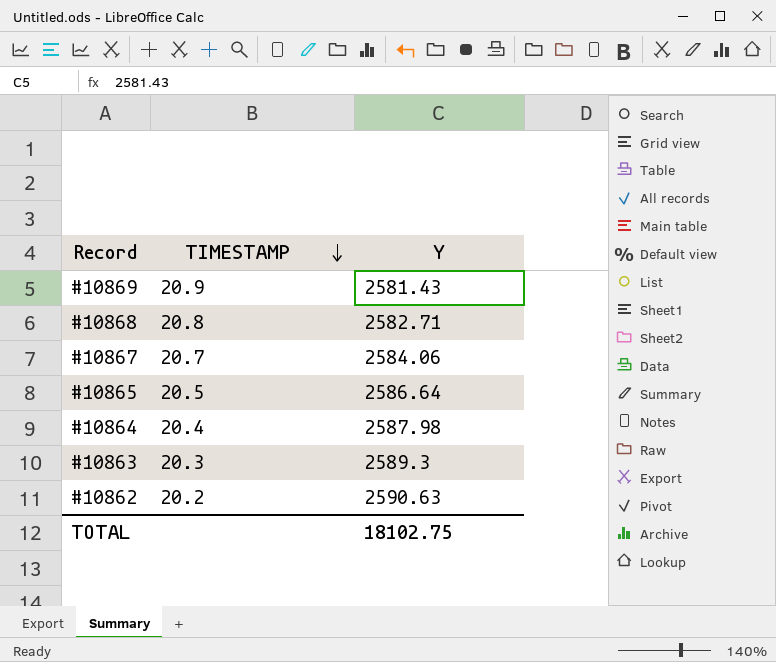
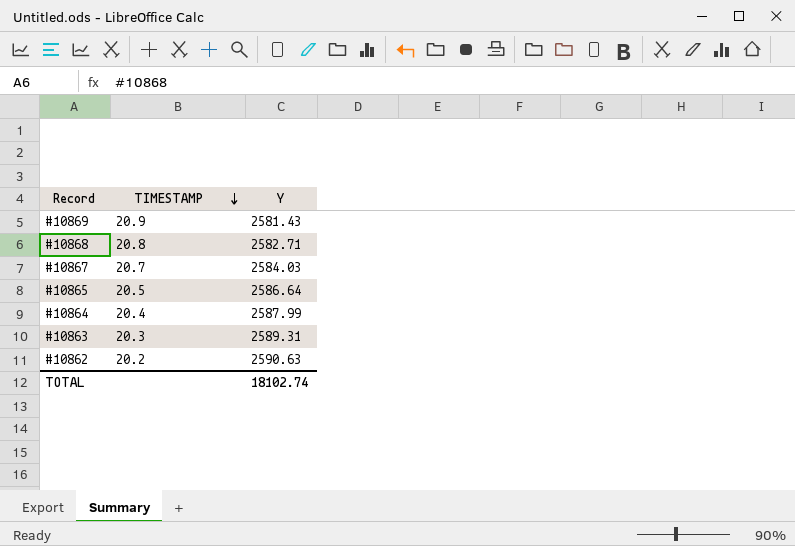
#10867 | Y: 2584.06 -> 2584.03
#10864 | Y: 2587.98 -> 2587.99
#10863 | Y: 2589.3 -> 2589.31
TOTAL | Y: 18102.75 -> 18102.74

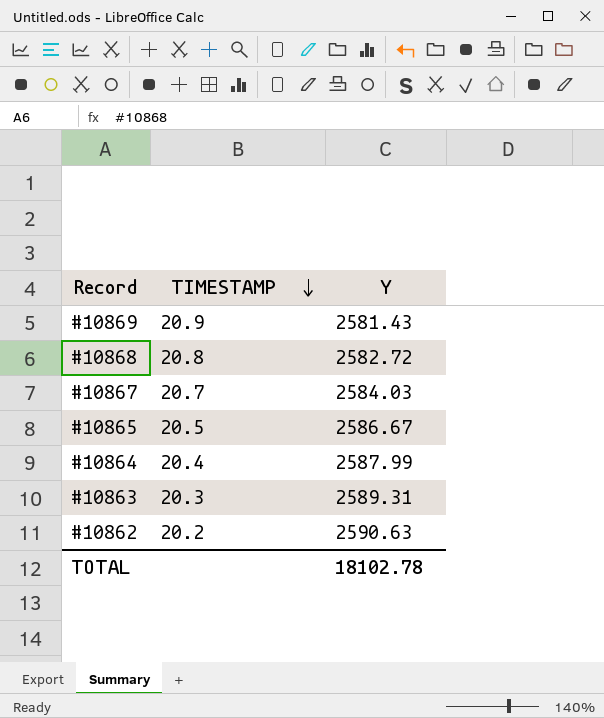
#10868 | Y: 2582.71 -> 2582.72
#10865 | Y: 2586.64 -> 2586.67
TOTAL | Y: 18102.74 -> 18102.78

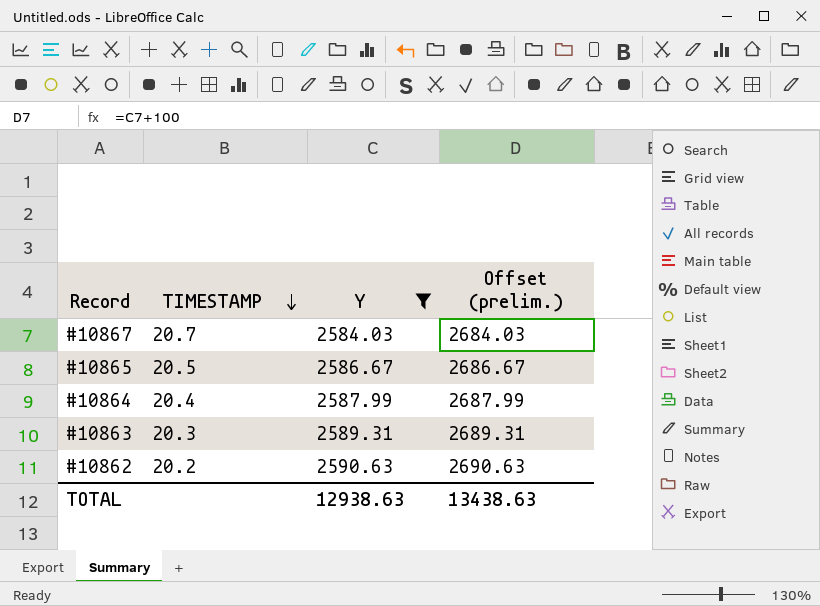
filter: none -> Y >= 2584.03
column Offset (prelim.) | formula: none -> [Y] + 100
TOTAL | Y: 18102.78 -> 12938.63

